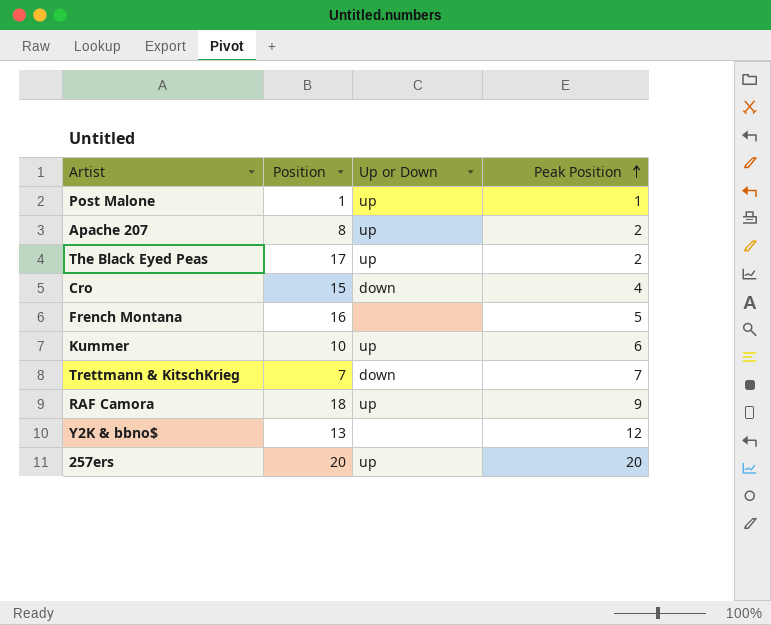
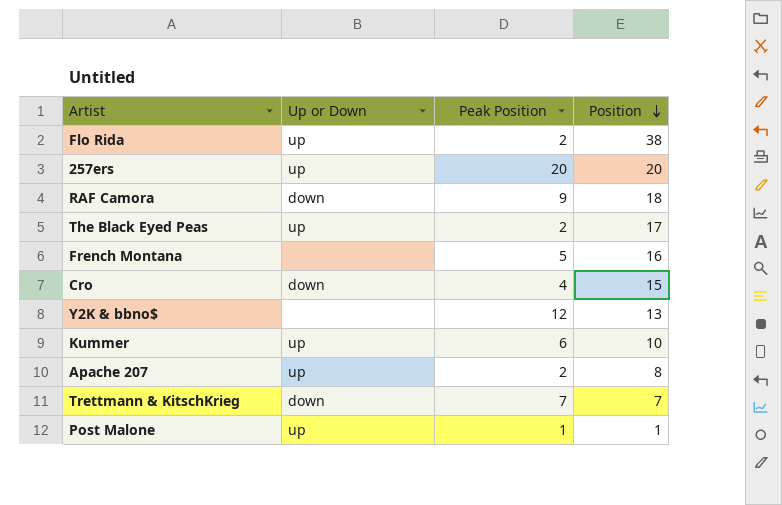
row order: Peak Position ascending -> Position descending
column Position | position: 2 -> 4
row Flo Rida: none -> up | 2 | 38
RAF Camora | Up or Down: up -> down

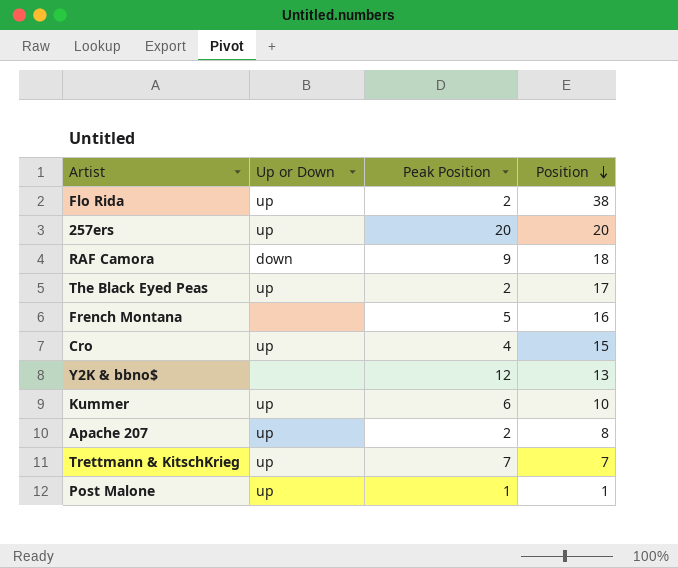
Cro | Up or Down: down -> up
Trettmann & KitschKrieg | Up or Down: down -> up

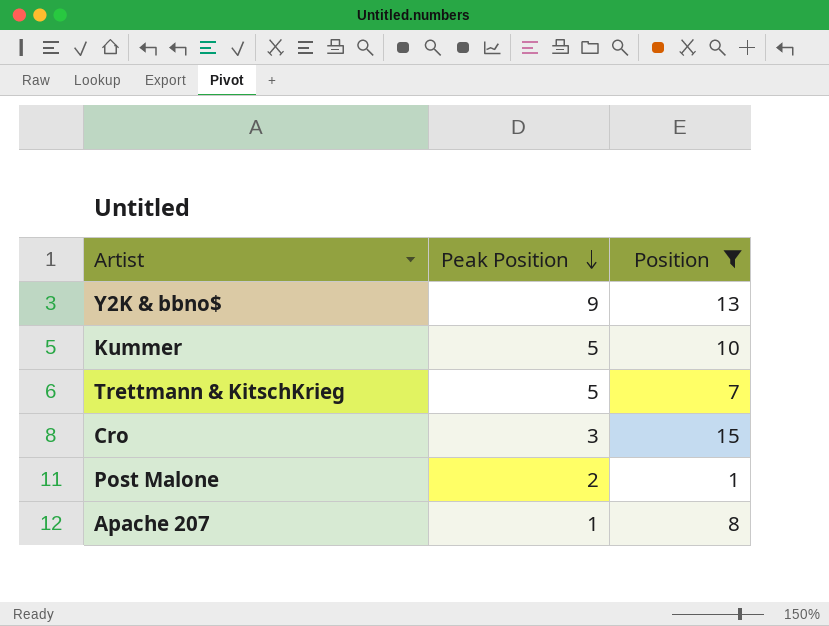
filter: none -> Position <= 15
row order: Position descending -> Peak Position descending
column Up or Down | position: 2 -> none
Y2K & bbno$ | Peak Position: 12 -> 9
Kummer | Peak Position: 6 -> 5
Trettmann & KitschKrieg | Peak Position: 7 -> 5
Cro | Peak Position: 4 -> 3
Post Malone | Peak Position: 1 -> 2
Apache 207 | Peak Position: 2 -> 1

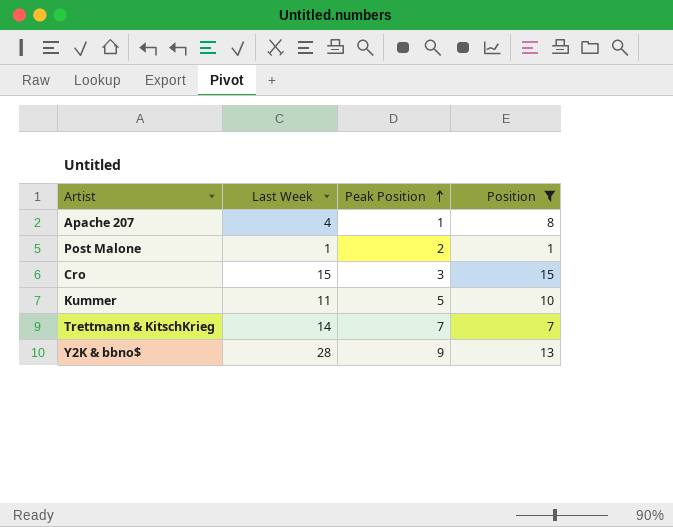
row order: Peak Position descending -> Peak Position ascending
column Last Week | position: none -> 2
Trettmann & KitschKrieg | Peak Position: 5 -> 7

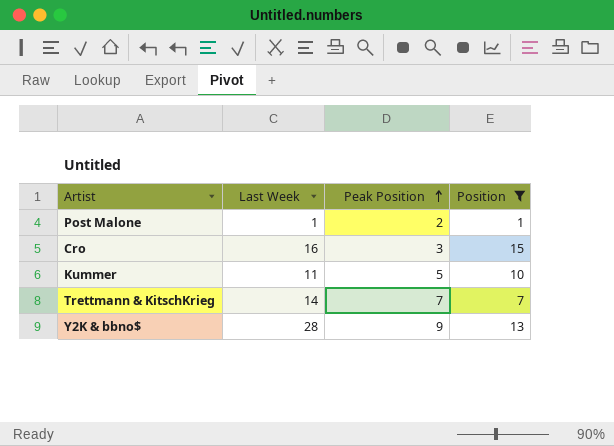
row Apache 207: 4 | 1 | 8 -> none
Cro | Last Week: 15 -> 16

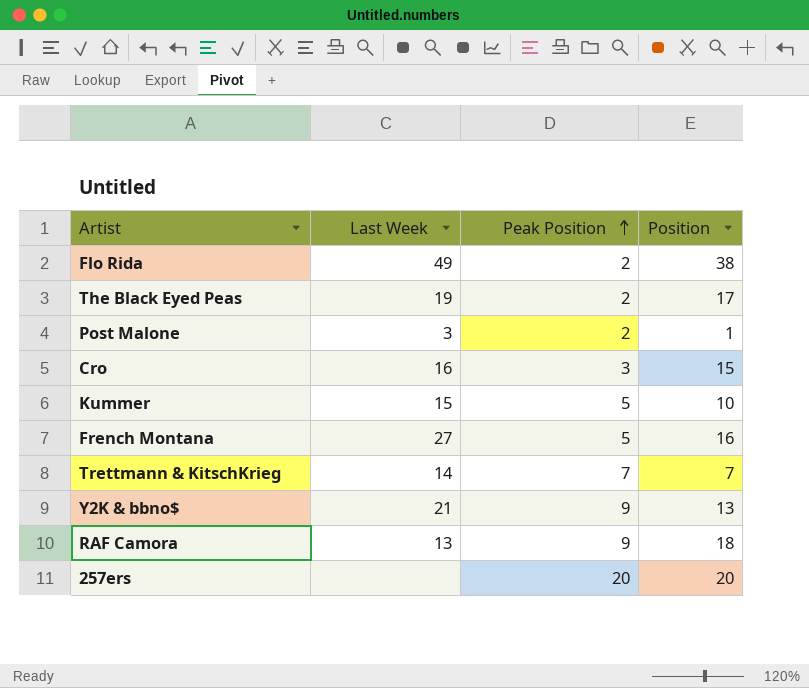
filter: Position <= 15 -> none
Post Malone | Last Week: 1 -> 3
Kummer | Last Week: 11 -> 15
Y2K & bbno$ | Last Week: 28 -> 21

